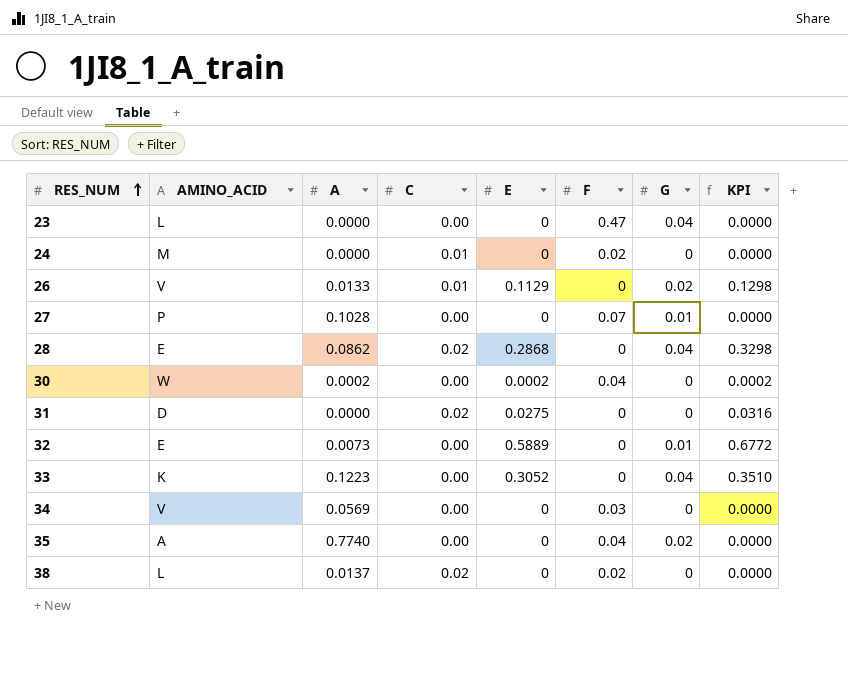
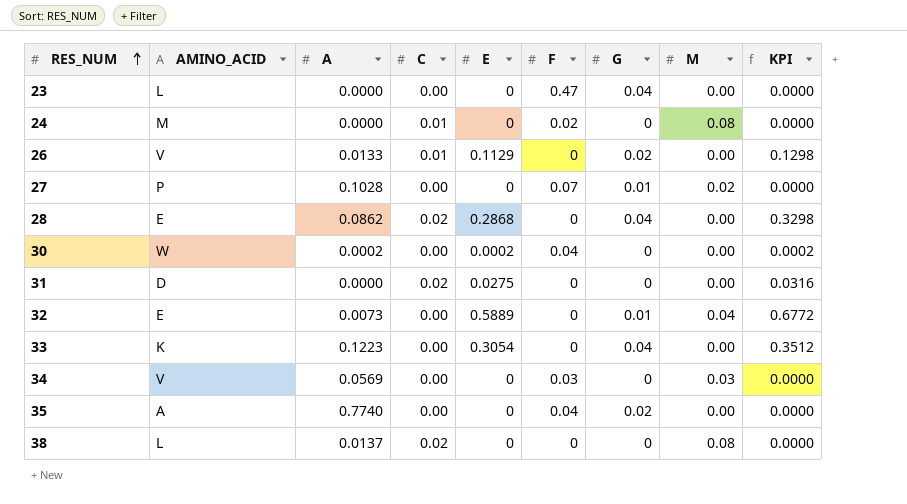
column M | position: none -> 8
33 | E: 0.3052 -> 0.3054
33 | KPI: 0.3510 -> 0.3512
38 | F: 0.02 -> 0

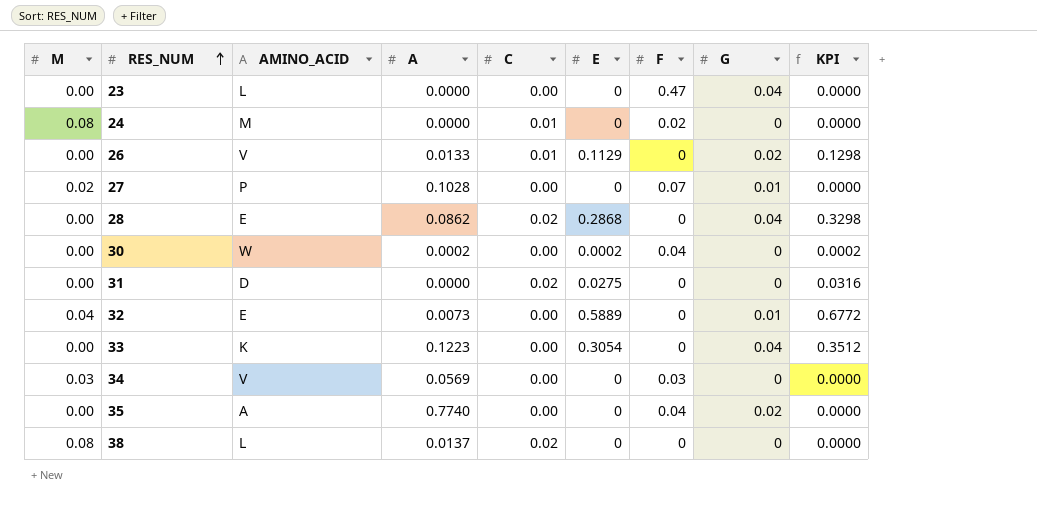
column M | position: 8 -> 1

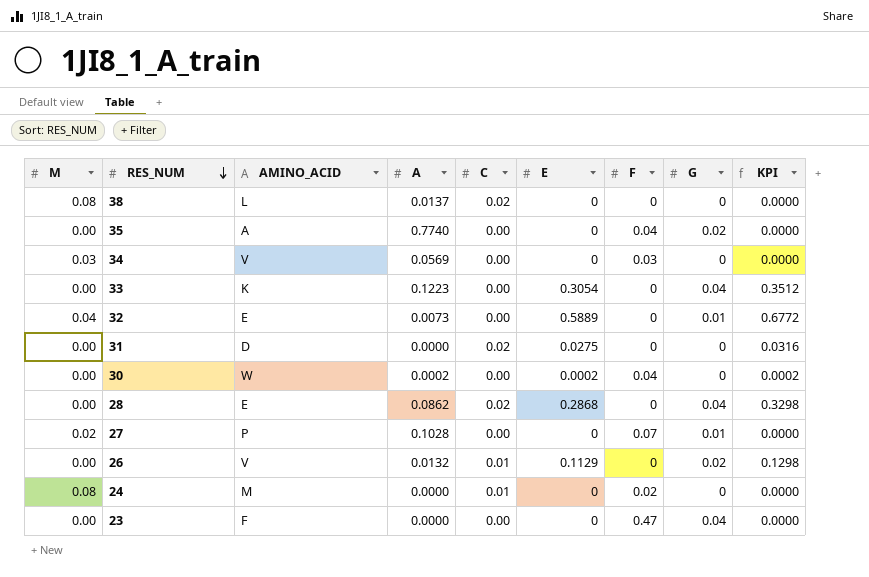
row order: RES_NUM ascending -> RES_NUM descending
26 | A: 0.0133 -> 0.0132
23 | AMINO_ACID: L -> F

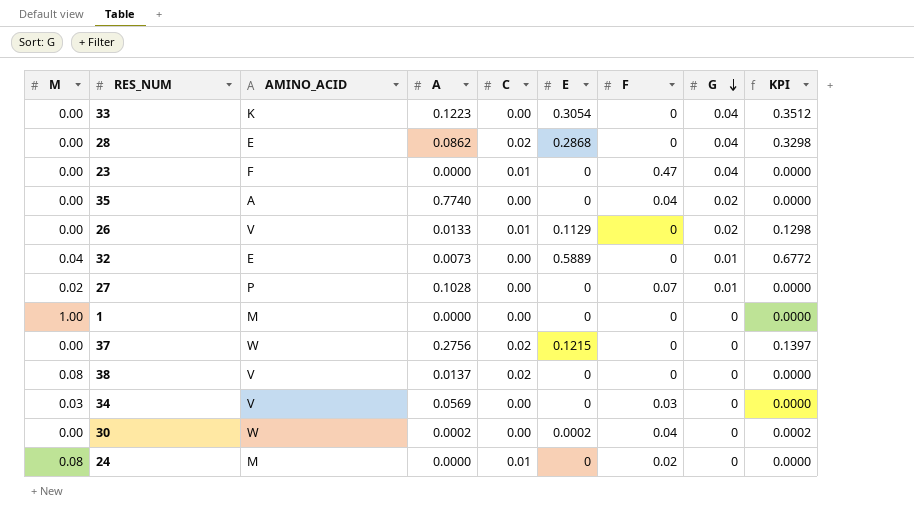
row order: RES_NUM descending -> G descending
row 31: 0.00 | D | 0.0000 | 0.02 | 0.0275 | 0 | 0 | 0.0316 -> none
23 | C: 0.00 -> 0.01
26 | A: 0.0132 -> 0.0133
row 1: none -> 1.00 | M | 0.0000 | 0.00 | 0 | 0 | 0 | 0.0000
row 37: none -> 0.00 | W | 0.2756 | 0.02 | 0.1215 | 0 | 0 | 0.1397
38 | AMINO_ACID: L -> V

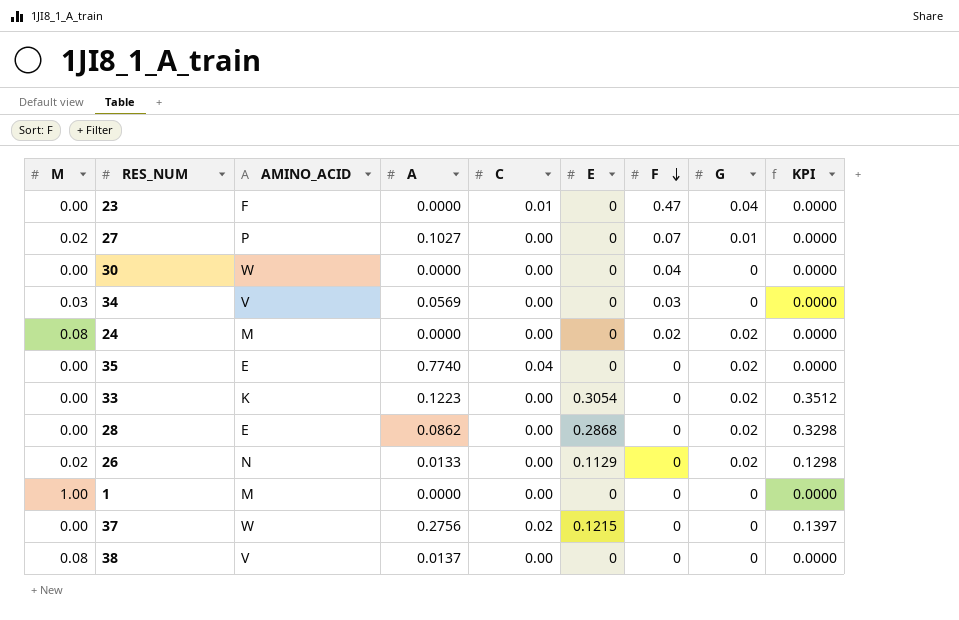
row order: G descending -> F descending
row 32: 0.04 | E | 0.0073 | 0.00 | 0.5889 | 0 | 0.01 | 0.6772 -> none
27 | A: 0.1028 -> 0.1027
30 | A: 0.0002 -> 0.0000
30 | E: 0.0002 -> 0
30 | KPI: 0.0002 -> 0.0000
24 | C: 0.01 -> 0.00
24 | G: 0 -> 0.02
35 | AMINO_ACID: A -> E
35 | C: 0.00 -> 0.04
35 | F: 0.04 -> 0
33 | G: 0.04 -> 0.02
28 | C: 0.02 -> 0.00
28 | G: 0.04 -> 0.02
26 | M: 0.00 -> 0.02
26 | AMINO_ACID: V -> N
26 | C: 0.01 -> 0.00
38 | C: 0.02 -> 0.00

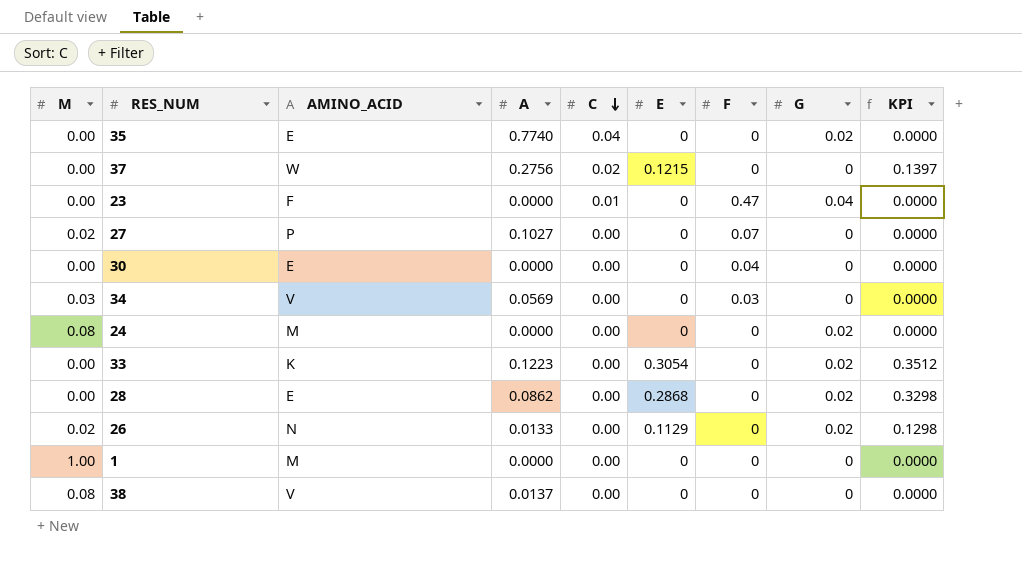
row order: F descending -> C descending
27 | G: 0.01 -> 0
30 | AMINO_ACID: W -> E
24 | F: 0.02 -> 0

